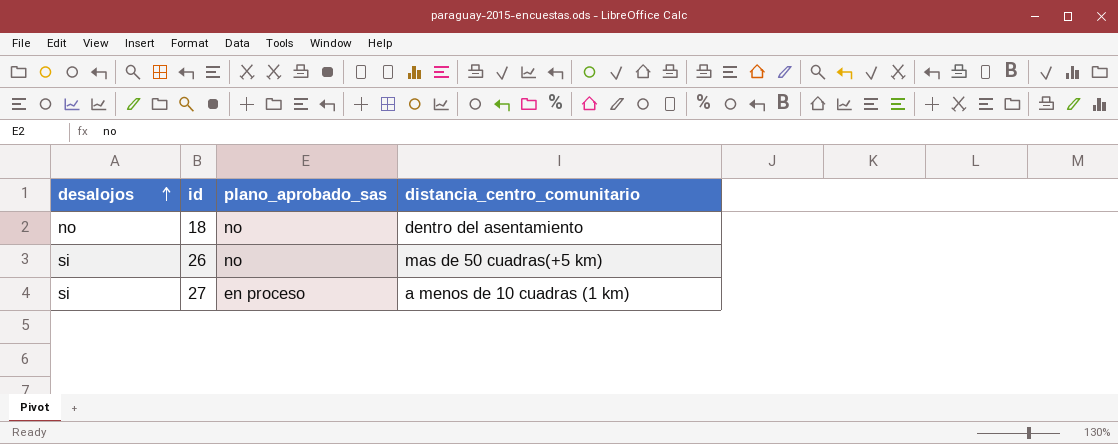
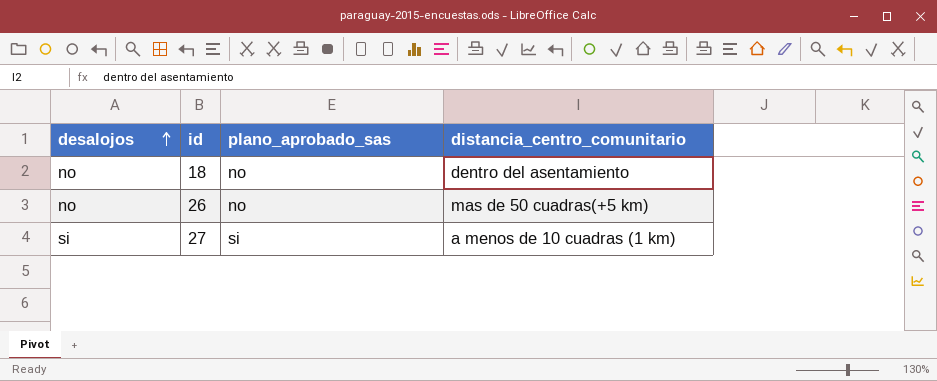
26 | desalojos: si -> no
27 | plano_aprobado_sas: en proceso -> si

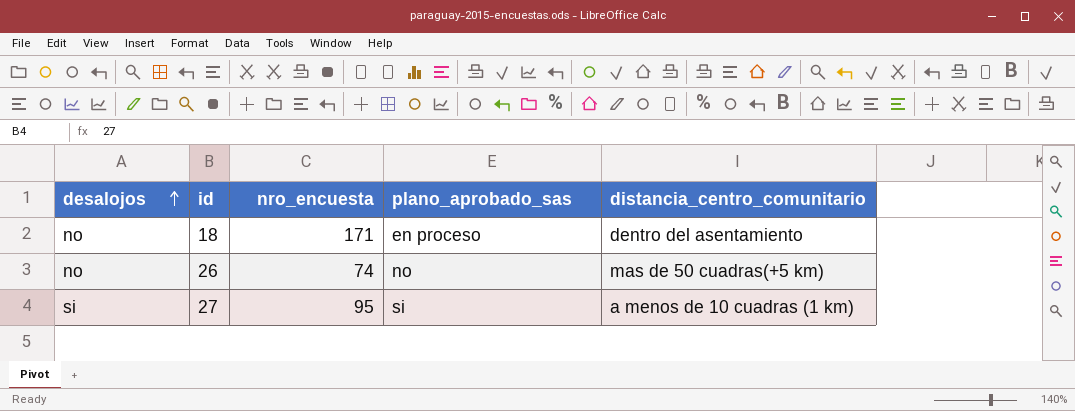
column nro_encuesta | position: none -> 3
18 | plano_aprobado_sas: no -> en proceso

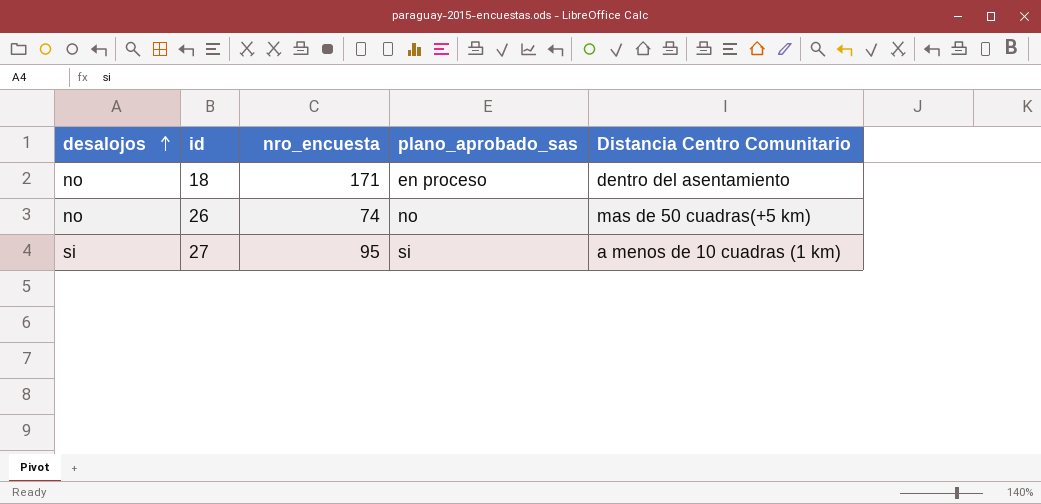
column name: distancia_centro_comunitario -> Distancia Centro Comunitario

